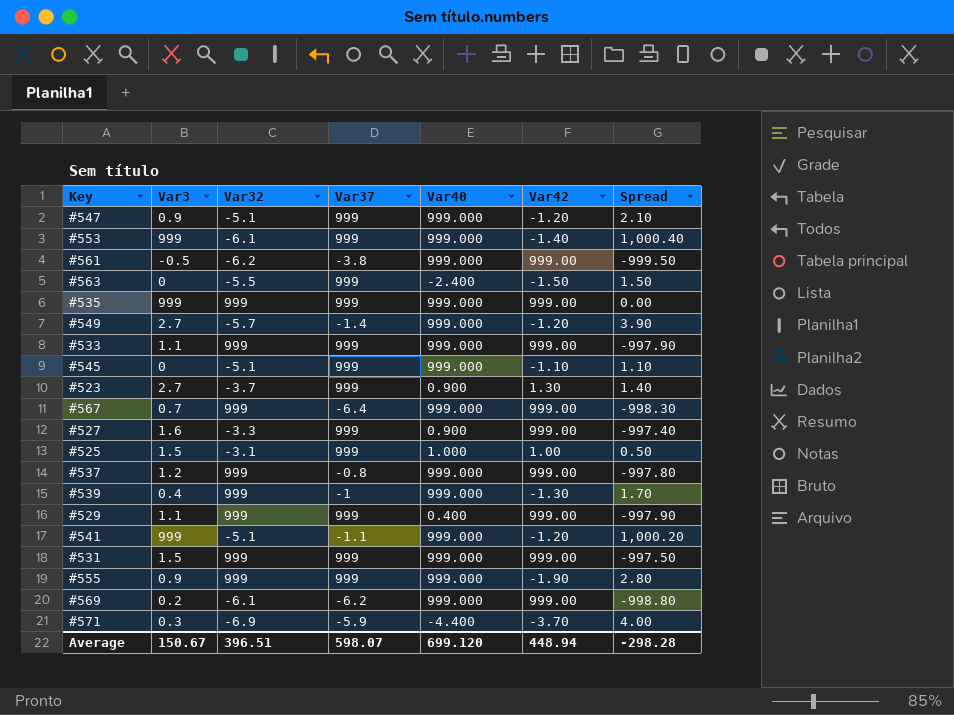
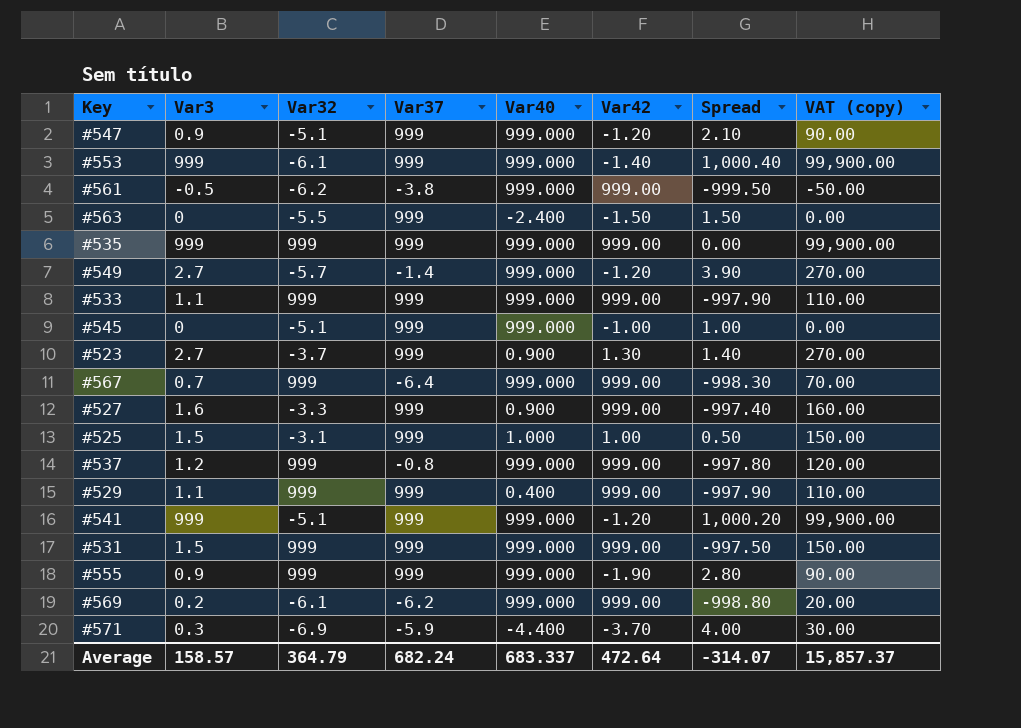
column VAT (copy) | formula: none -> [Var3] * 100
row #539: 0.4 | 999 | -1 | 999.000 | -1.30 | 1.70 -> none
#545 | Var42: -1.10 -> -1.00
#545 | Spread: 1.10 -> 1.00
#541 | Var37: -1.1 -> 999
Average | Var3: 150.67 -> 158.57
Average | Var32: 396.51 -> 364.79
Average | Var37: 598.07 -> 682.24
Average | Var40: 699.120 -> 683.337
Average | Var42: 448.94 -> 472.64
Average | Spread: -298.28 -> -314.07

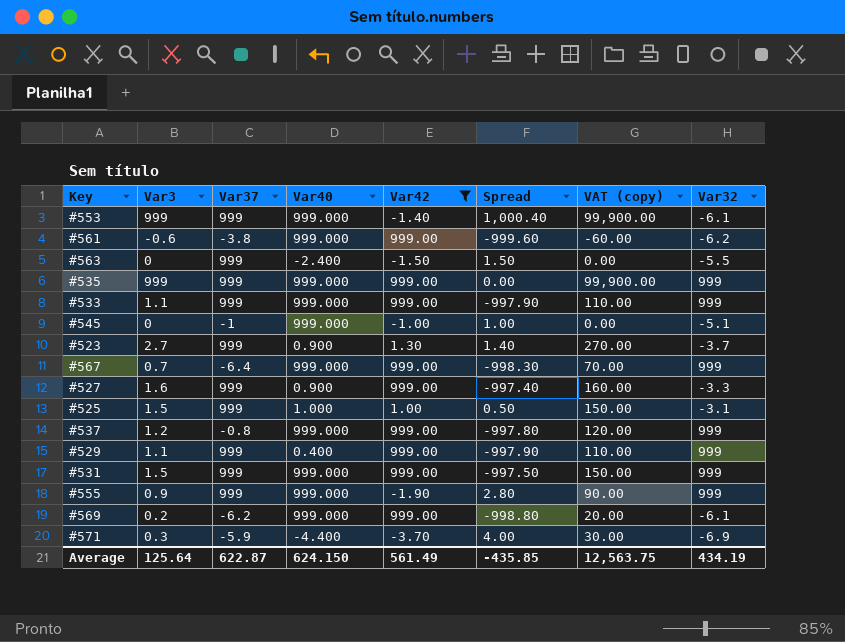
filter: none -> Var42 != -1.20
column Var32 | position: 3 -> 8
#561 | Var3: -0.5 -> -0.6
#561 | Spread: -999.50 -> -999.60
#561 | VAT (copy): -50.00 -> -60.00
#545 | Var37: 999 -> -1
Average | Var3: 158.57 -> 125.64
Average | Var37: 682.24 -> 622.87
Average | Var40: 683.337 -> 624.150
Average | Var42: 472.64 -> 561.49
Average | Spread: -314.07 -> -435.85
Average | VAT (copy): 15,857.37 -> 12,563.75
Average | Var32: 364.79 -> 434.19

